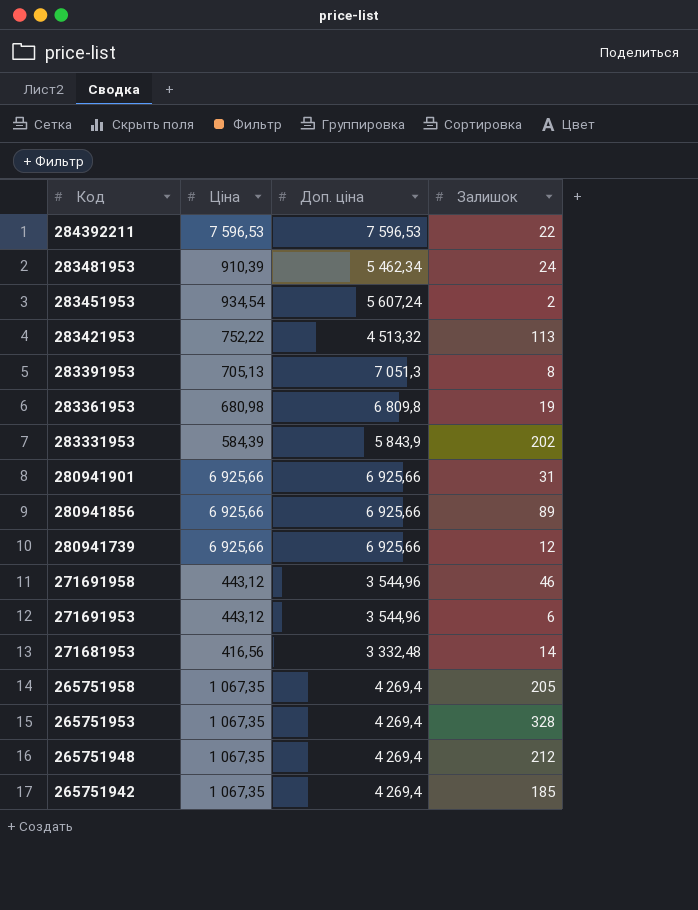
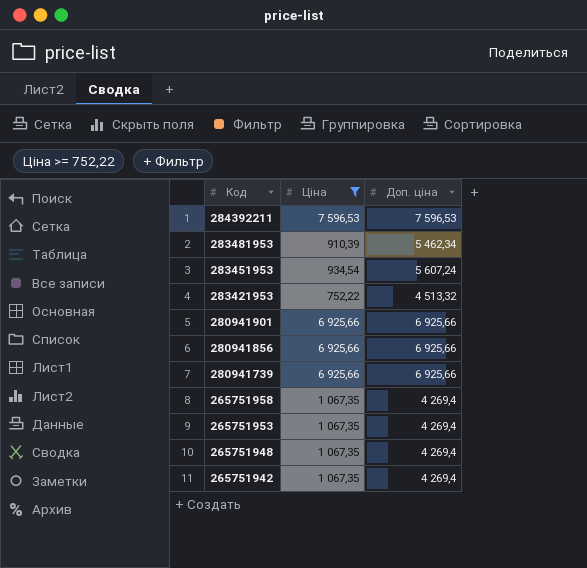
filter: none -> Ціна >= 752,22
column Залишок | position: 4 -> none

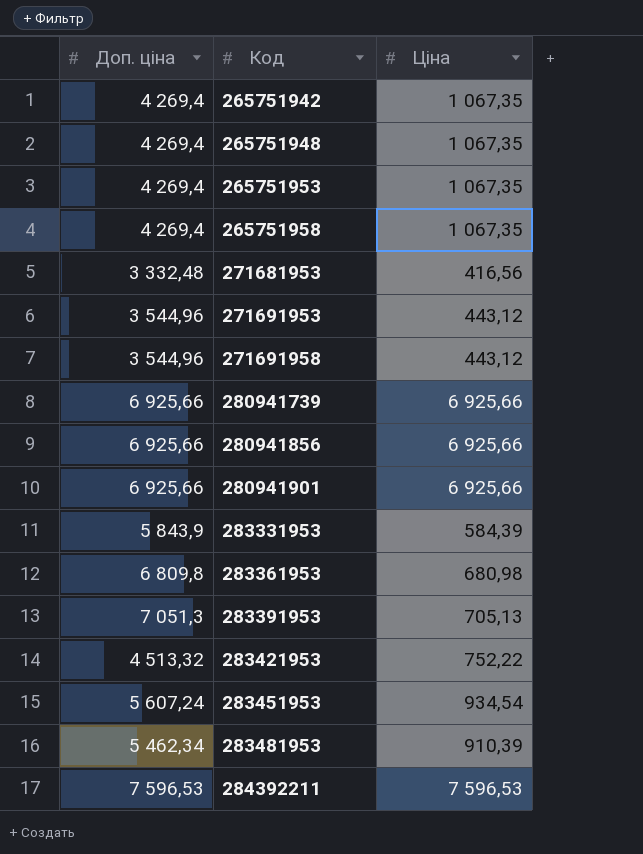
filter: Ціна >= 752,22 -> none
row order: Код descending -> Код ascending
column Доп. ціна | position: 3 -> 1

